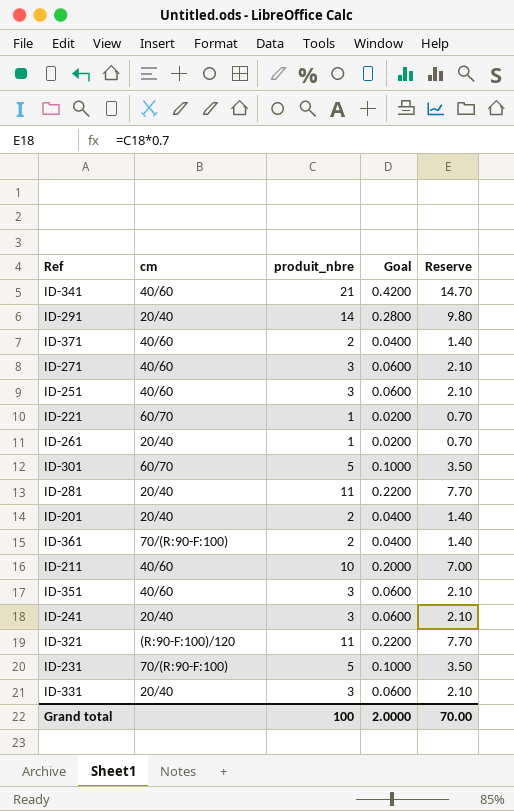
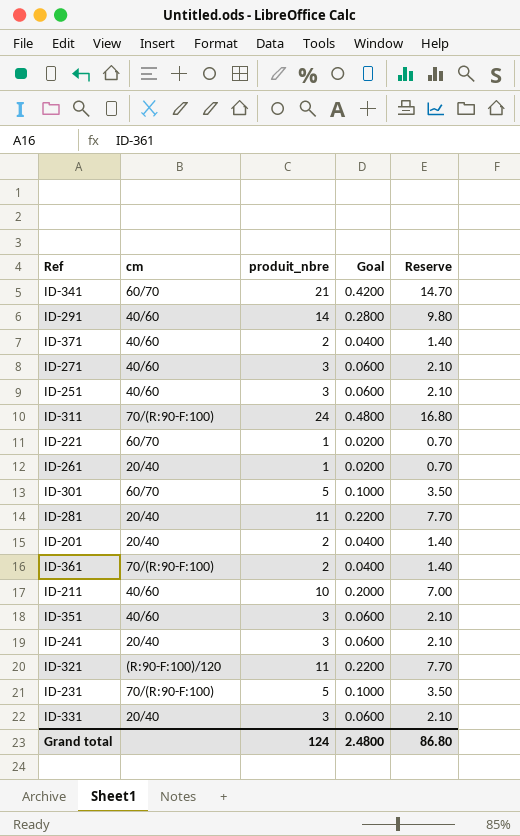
ID-341 | cm: 40/60 -> 60/70
ID-291 | cm: 20/40 -> 40/60
row ID-311: none -> 70/(R:90-F:100) | 24 | 0.4800 | 16.80
Grand total | produit_nbre: 100 -> 124
Grand total | Goal: 2.0000 -> 2.4800
Grand total | Reserve: 70.00 -> 86.80

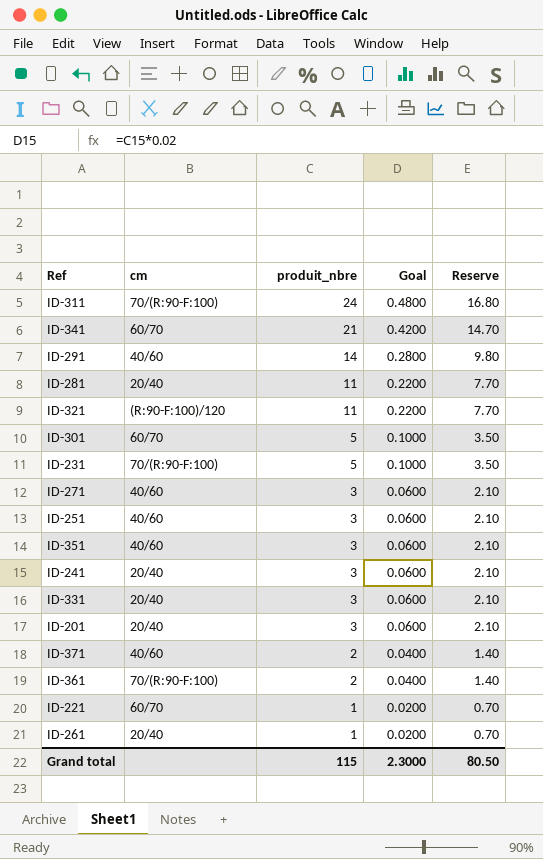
row order: none -> produit_nbre descending
row ID-211: 40/60 | 10 | 0.2000 | 7.00 -> none
ID-201 | produit_nbre: 2 -> 3
ID-201 | Goal: 0.0400 -> 0.0600
ID-201 | Reserve: 1.40 -> 2.10
Grand total | produit_nbre: 124 -> 115
Grand total | Goal: 2.4800 -> 2.3000
Grand total | Reserve: 86.80 -> 80.50

